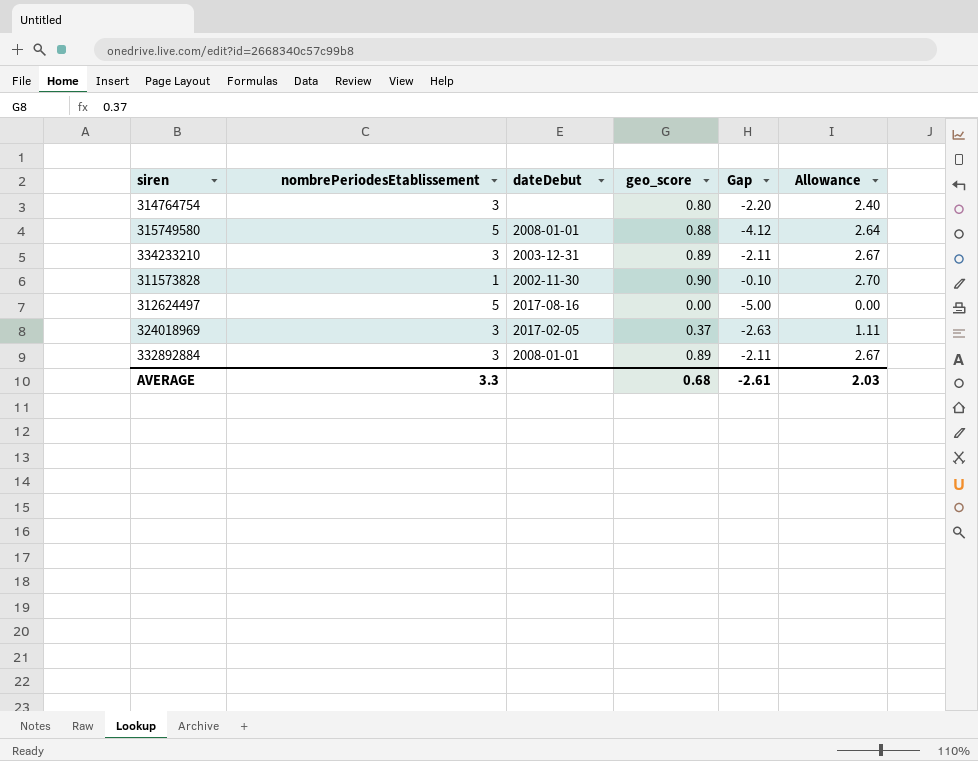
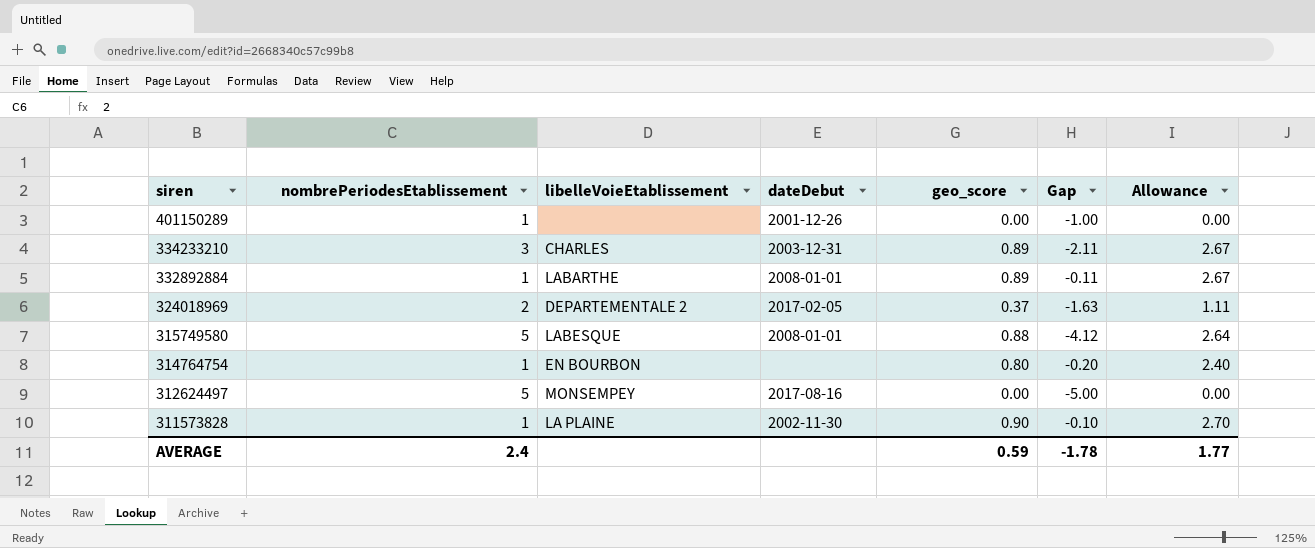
row order: none -> siren descending
column libelleVoieEtablissement | position: none -> 3
row 401150289: none -> 1 | none | 2001-12-26 | 0.00 | -1.00 | 0.00
332892884 | nombrePeriodesEtablissement: 3 -> 1
332892884 | Gap: -2.11 -> -0.11
324018969 | nombrePeriodesEtablissement: 3 -> 2
324018969 | Gap: -2.63 -> -1.63
314764754 | nombrePeriodesEtablissement: 3 -> 1
314764754 | Gap: -2.20 -> -0.20
AVERAGE | nombrePeriodesEtablissement: 3.3 -> 2.4
AVERAGE | geo_score: 0.68 -> 0.59
AVERAGE | Gap: -2.61 -> -1.78
AVERAGE | Allowance: 2.03 -> 1.77

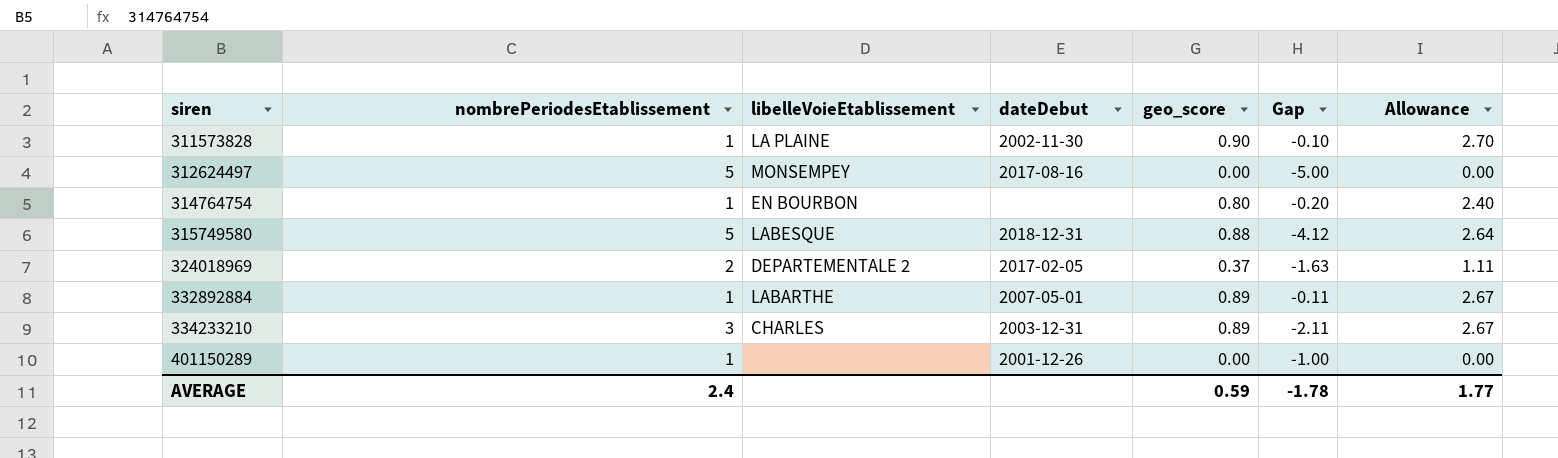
row order: siren descending -> siren ascending
315749580 | dateDebut: 2008-01-01 -> 2018-12-31
332892884 | dateDebut: 2008-01-01 -> 2007-05-01

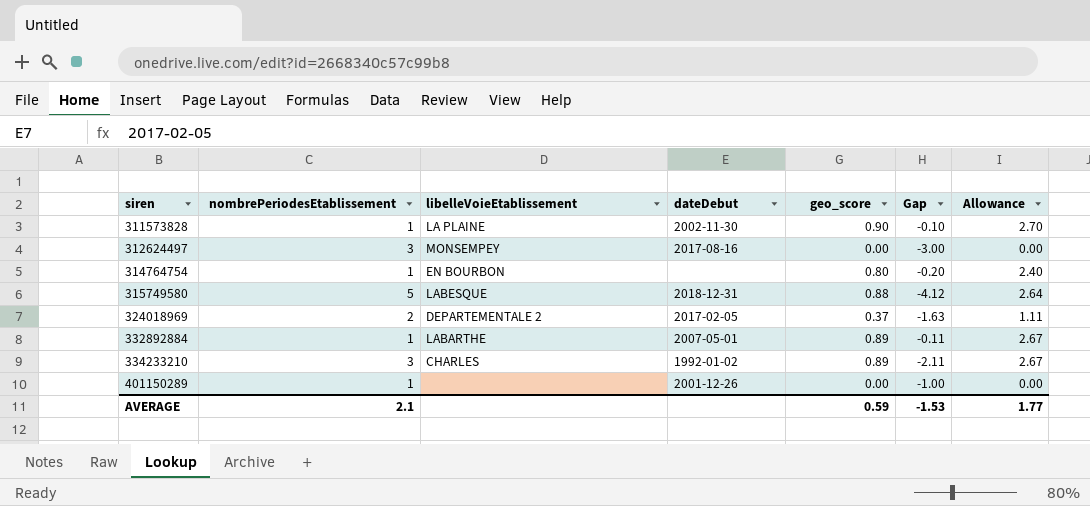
312624497 | nombrePeriodesEtablissement: 5 -> 3
312624497 | Gap: -5.00 -> -3.00
334233210 | dateDebut: 2003-12-31 -> 1992-01-02
AVERAGE | nombrePeriodesEtablissement: 2.4 -> 2.1
AVERAGE | Gap: -1.78 -> -1.53

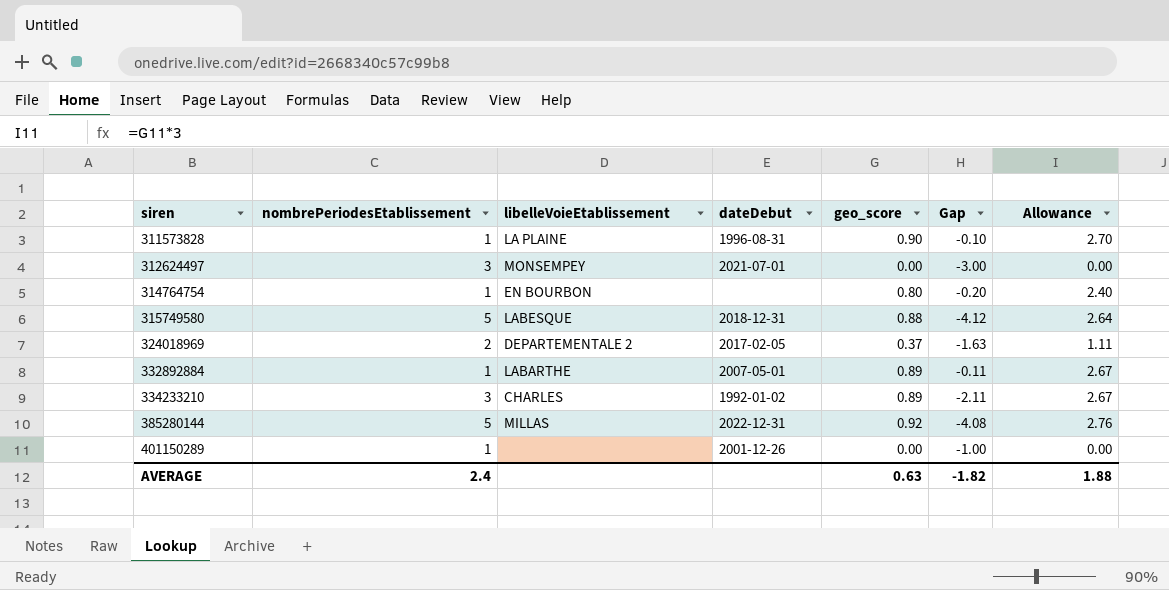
311573828 | dateDebut: 2002-11-30 -> 1996-08-31
312624497 | dateDebut: 2017-08-16 -> 2021-07-01
row 385280144: none -> 5 | MILLAS | 2022-12-31 | 0.92 | -4.08 | 2.76
AVERAGE | nombrePeriodesEtablissement: 2.1 -> 2.4
AVERAGE | geo_score: 0.59 -> 0.63
AVERAGE | Gap: -1.53 -> -1.82
AVERAGE | Allowance: 1.77 -> 1.88

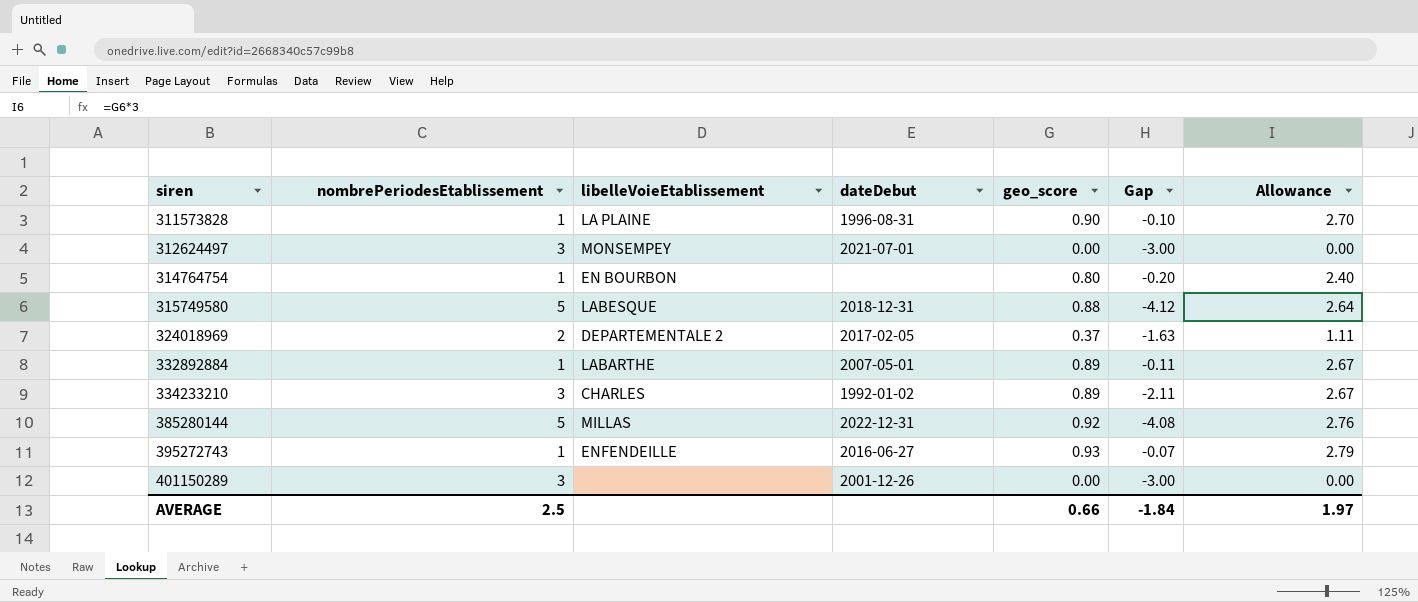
row 395272743: none -> 1 | ENFENDEILLE | 2016-06-27 | 0.93 | -0.07 | 2.79
401150289 | nombrePeriodesEtablissement: 1 -> 3
401150289 | Gap: -1.00 -> -3.00
AVERAGE | nombrePeriodesEtablissement: 2.4 -> 2.5
AVERAGE | geo_score: 0.63 -> 0.66
AVERAGE | Gap: -1.82 -> -1.84
AVERAGE | Allowance: 1.88 -> 1.97

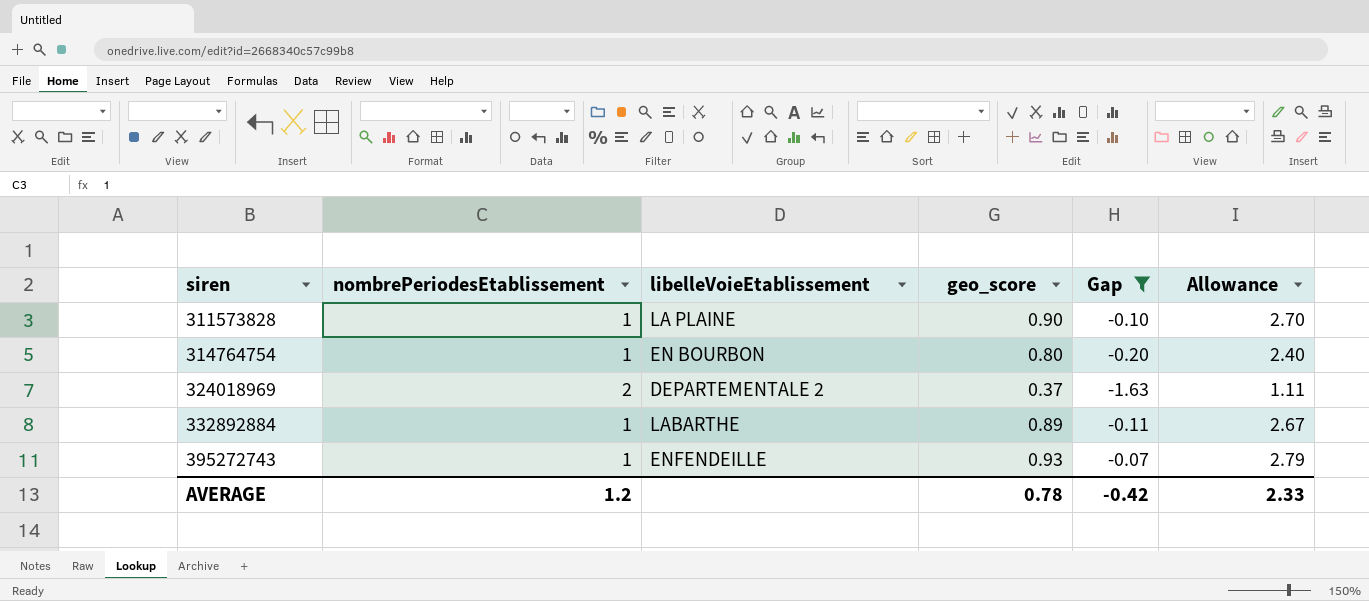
filter: none -> Gap >= -1.63
column dateDebut | position: 4 -> none
AVERAGE | nombrePeriodesEtablissement: 2.5 -> 1.2
AVERAGE | geo_score: 0.66 -> 0.78
AVERAGE | Gap: -1.84 -> -0.42
AVERAGE | Allowance: 1.97 -> 2.33

